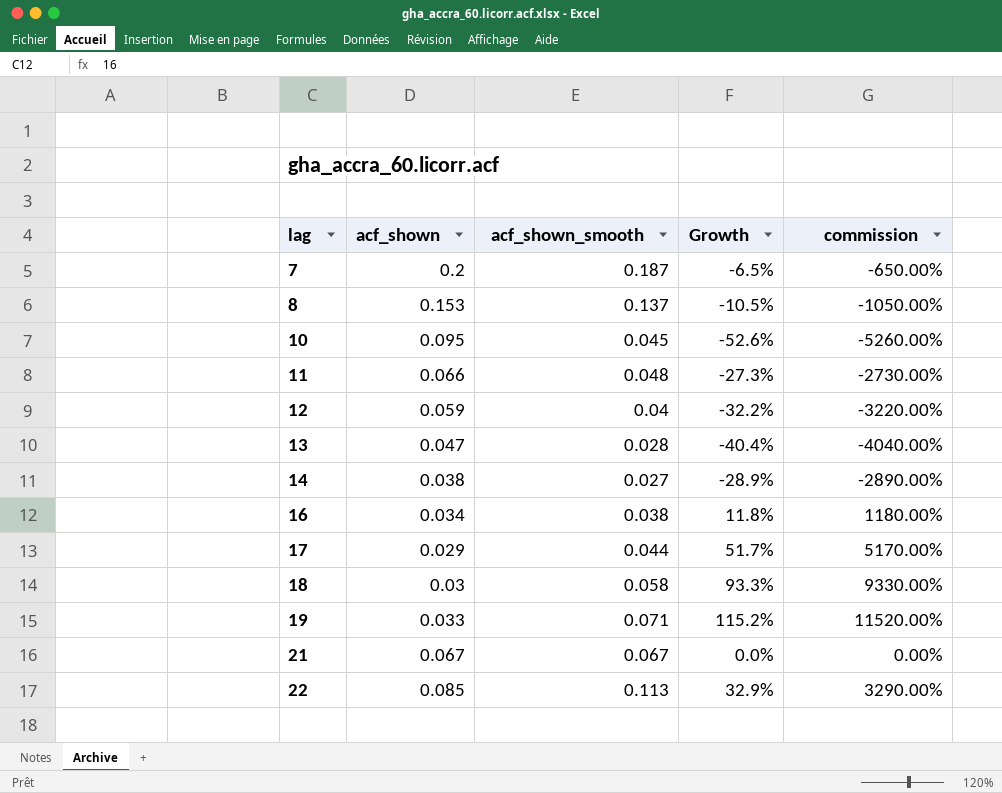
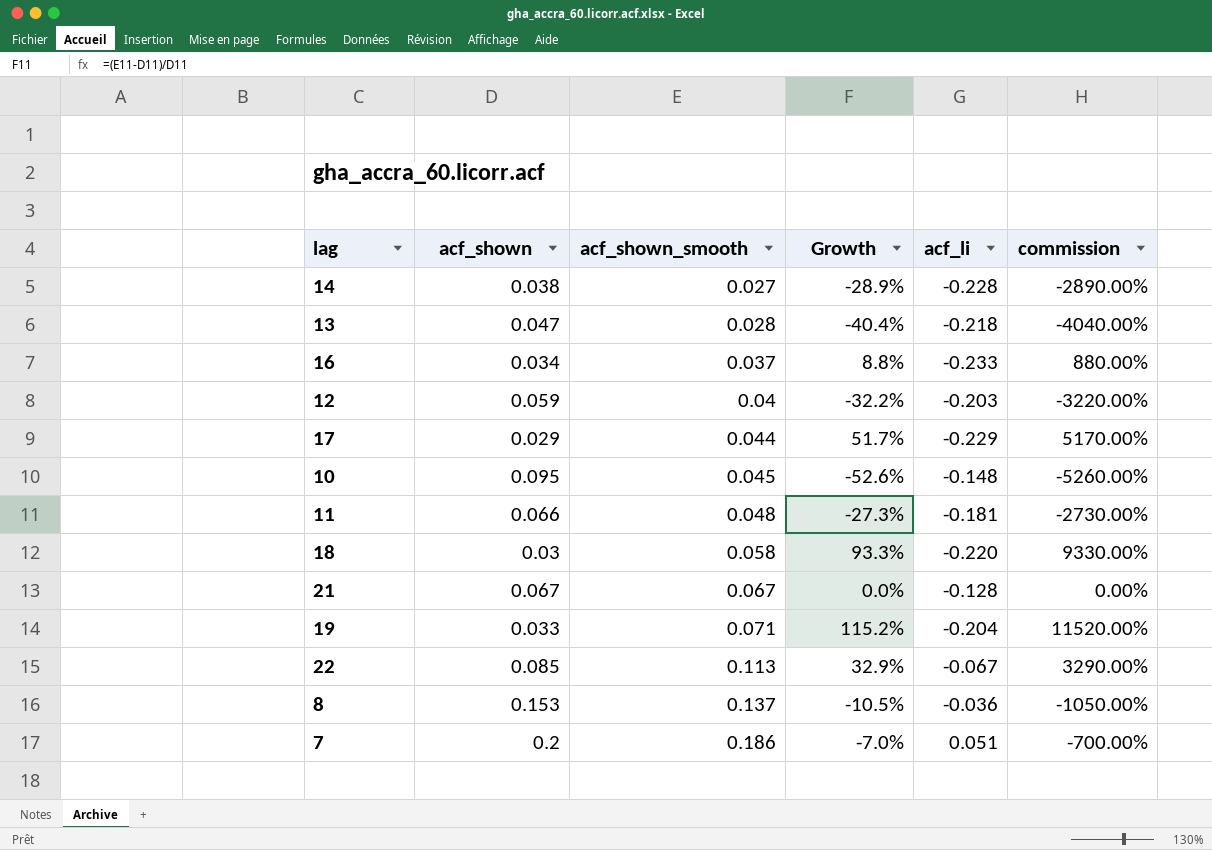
row order: lag ascending -> acf_shown_smooth ascending
column acf_li | position: none -> 5
16 | acf_shown_smooth: 0.038 -> 0.037
16 | Growth: 11.8% -> 8.8%
16 | commission: 1180.00% -> 880.00%
7 | acf_shown_smooth: 0.187 -> 0.186
7 | Growth: -6.5% -> -7.0%
7 | commission: -650.00% -> -700.00%

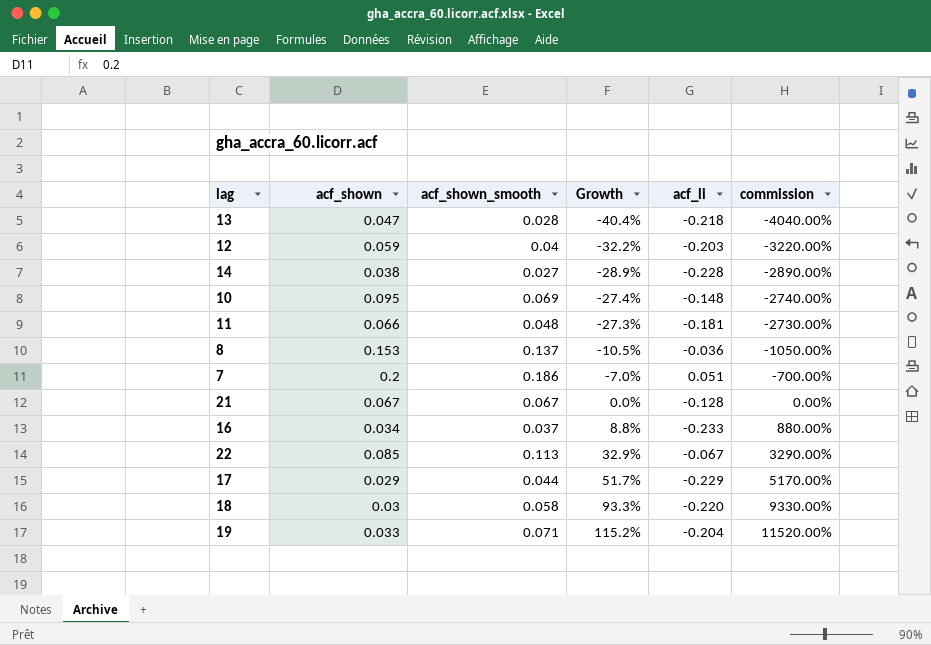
row order: acf_shown_smooth ascending -> Growth ascending
10 | acf_shown_smooth: 0.045 -> 0.069
10 | Growth: -52.6% -> -27.4%
10 | commission: -5260.00% -> -2740.00%

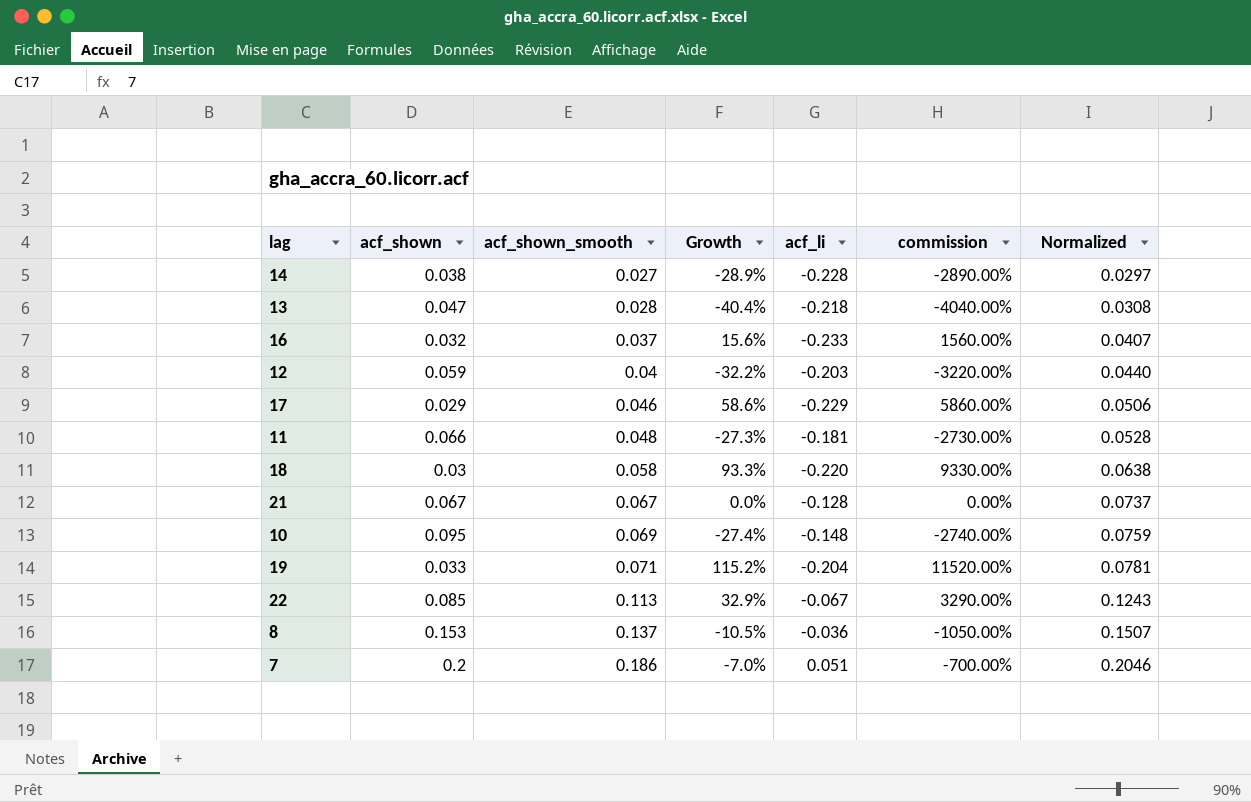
row order: Growth ascending -> acf_shown_smooth ascending
column Normalized | formula: none -> [acf_shown_smooth] * 1.1
16 | acf_shown: 0.034 -> 0.032
16 | Growth: 8.8% -> 15.6%
16 | commission: 880.00% -> 1560.00%
17 | acf_shown_smooth: 0.044 -> 0.046
17 | Growth: 51.7% -> 58.6%
17 | commission: 5170.00% -> 5860.00%

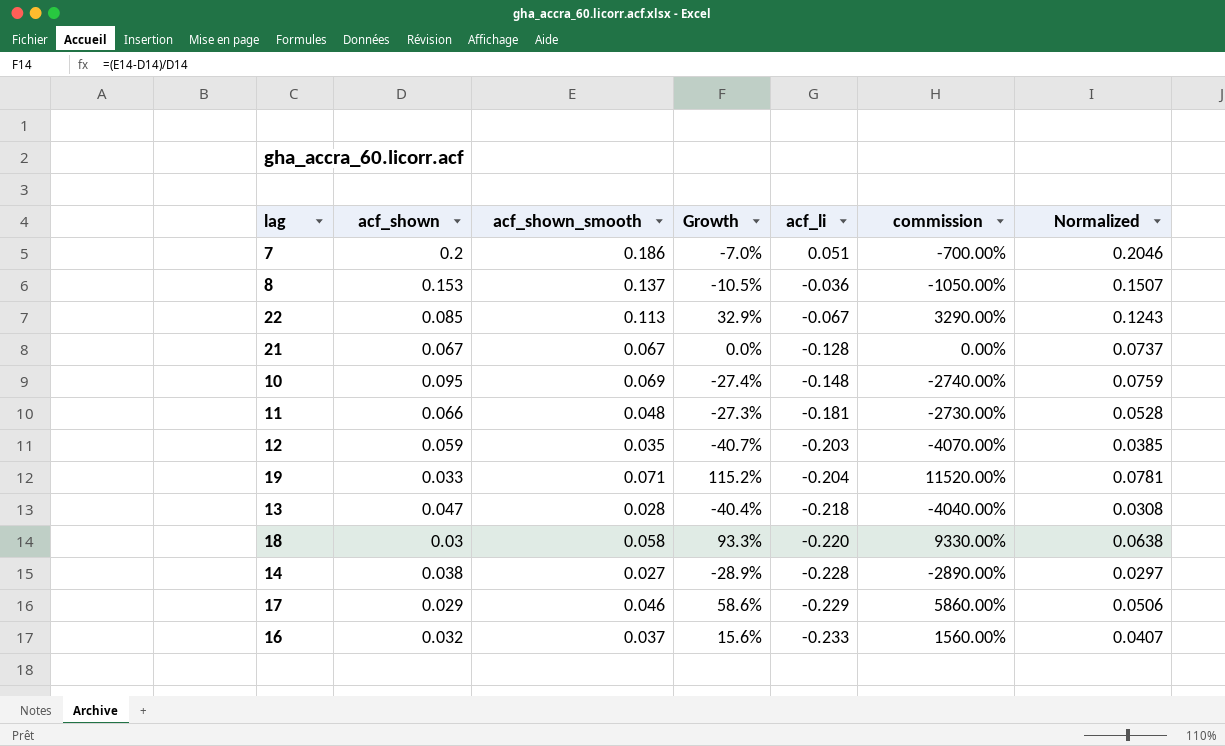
row order: acf_shown_smooth ascending -> acf_li descending
12 | acf_shown_smooth: 0.04 -> 0.035
12 | Growth: -32.2% -> -40.7%
12 | commission: -3220.00% -> -4070.00%
12 | Normalized: 0.0440 -> 0.0385

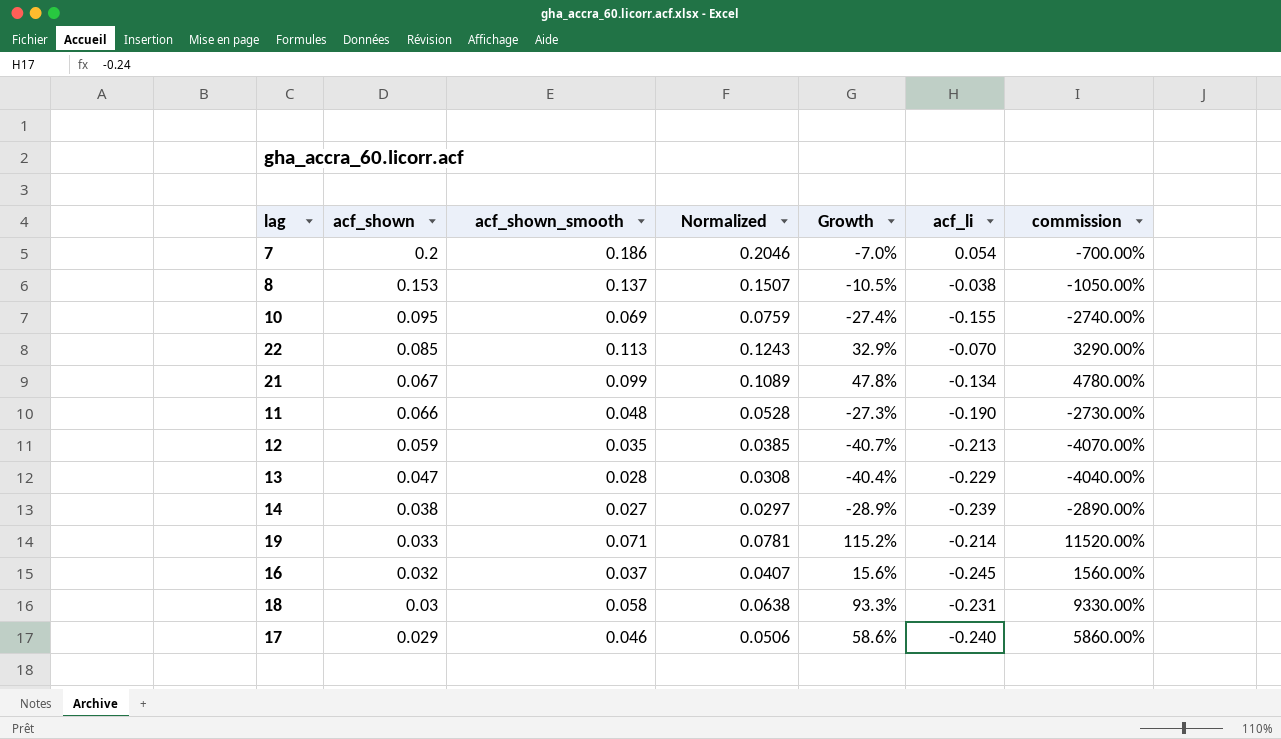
row order: acf_li descending -> acf_shown descending
column Normalized | position: 7 -> 4
7 | acf_li: 0.051 -> 0.054
8 | acf_li: -0.036 -> -0.038
10 | acf_li: -0.148 -> -0.155
22 | acf_li: -0.067 -> -0.070
21 | acf_shown_smooth: 0.067 -> 0.099
21 | Normalized: 0.0737 -> 0.1089
21 | Growth: 0.0% -> 47.8%
21 | acf_li: -0.128 -> -0.134
21 | commission: 0.00% -> 4780.00%
11 | acf_li: -0.181 -> -0.190
12 | acf_li: -0.203 -> -0.213
13 | acf_li: -0.218 -> -0.229
14 | acf_li: -0.228 -> -0.239
19 | acf_li: -0.204 -> -0.214
16 | acf_li: -0.233 -> -0.245
18 | acf_li: -0.220 -> -0.231
17 | acf_li: -0.229 -> -0.240

